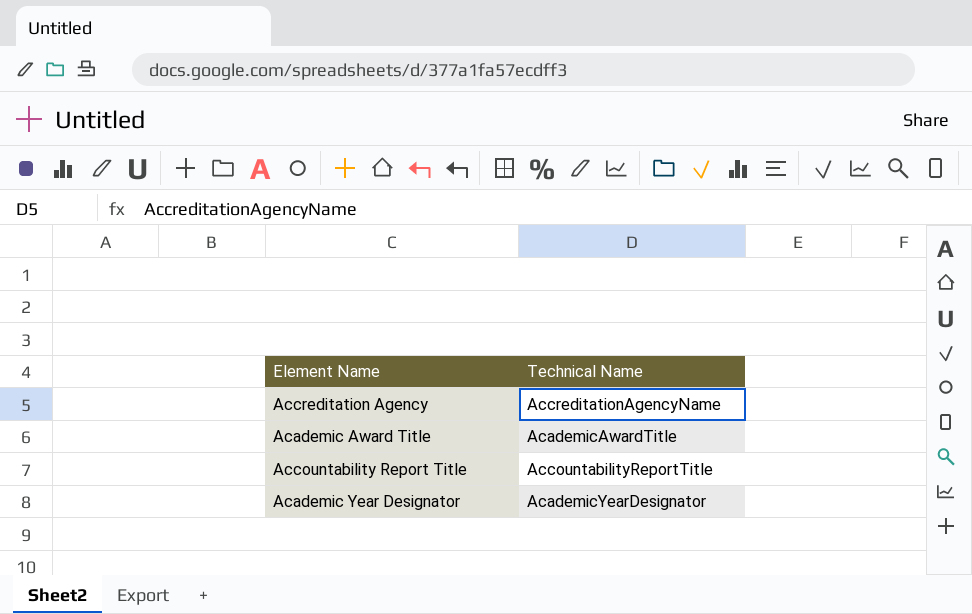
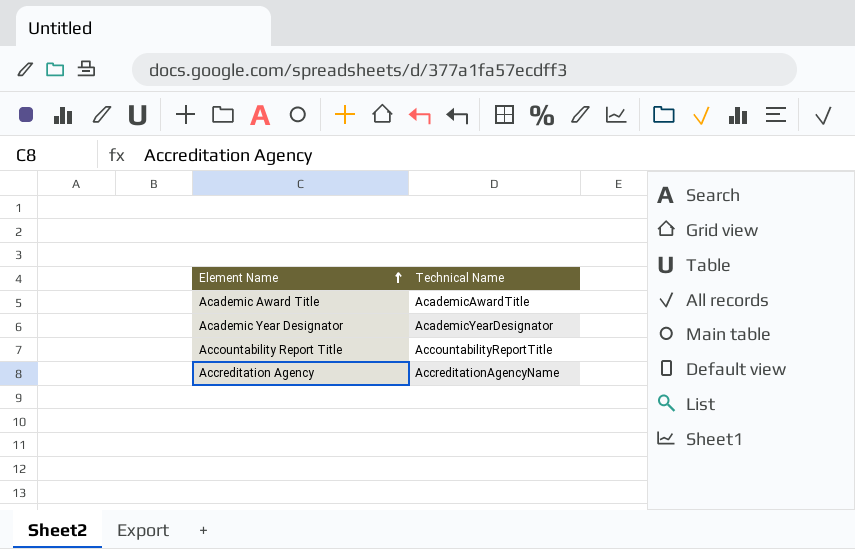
row order: none -> Element Name ascending

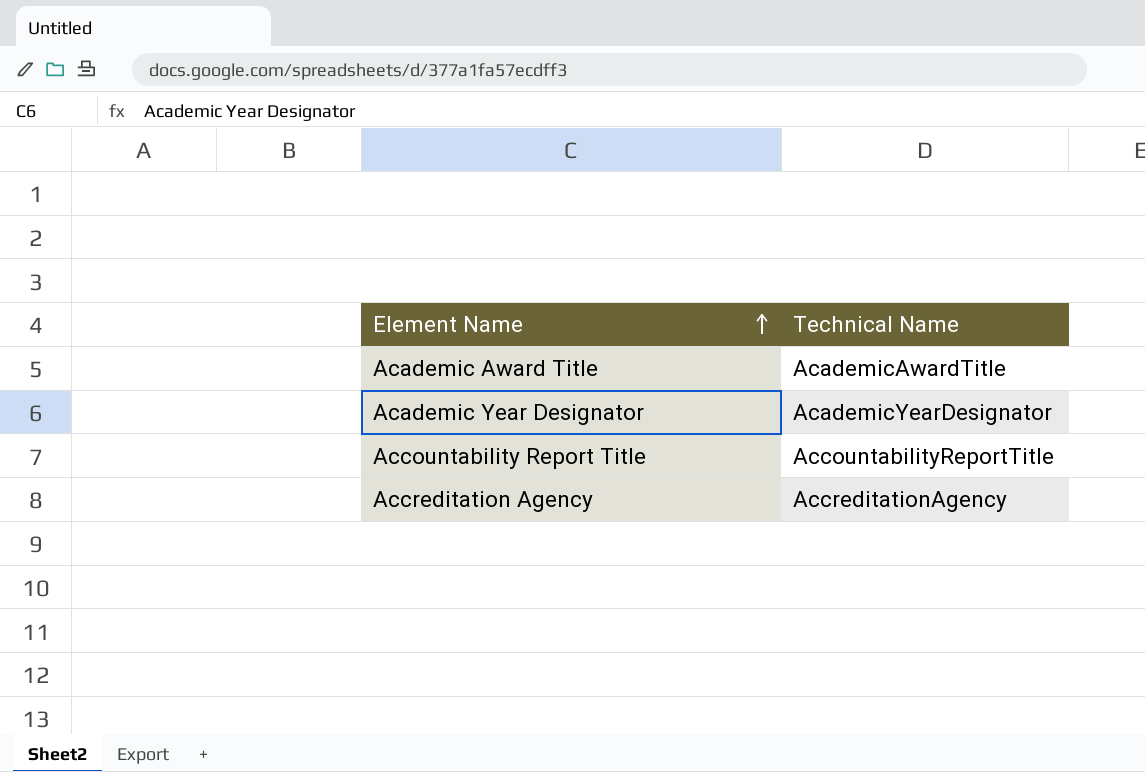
Accreditation Agency | Technical Name: AccreditationAgencyName -> AccreditationAgency

